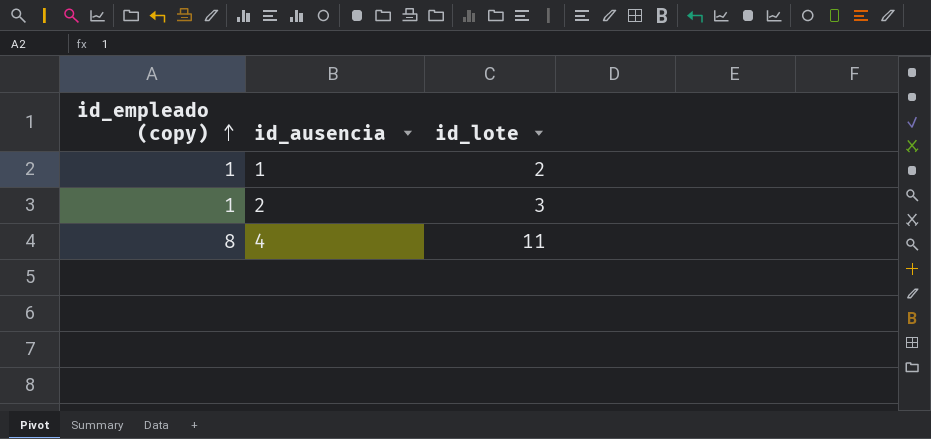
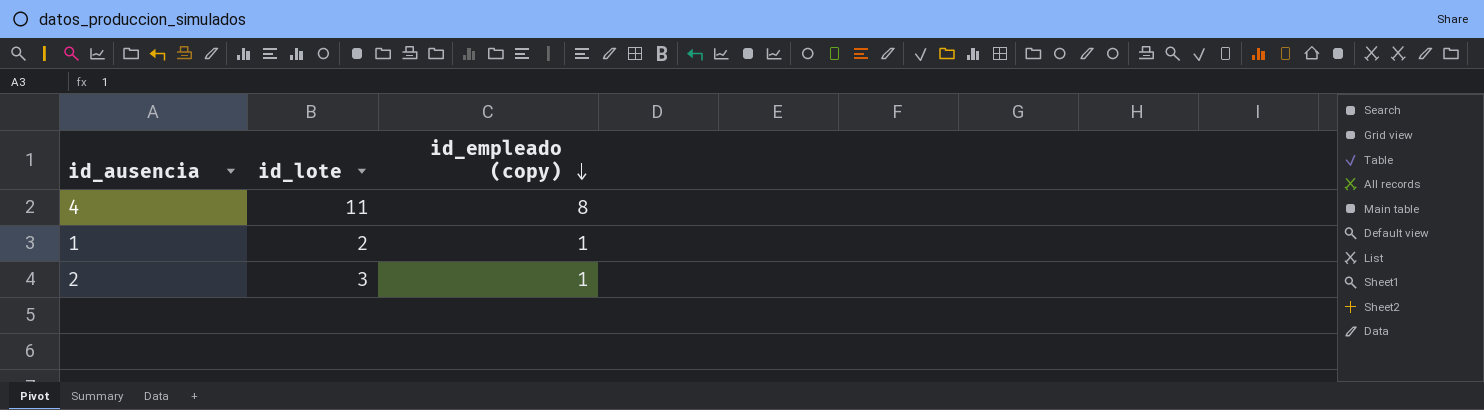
row order: id_empleado (copy) ascending -> id_empleado (copy) descending
column id_empleado (copy) | position: 1 -> 3

